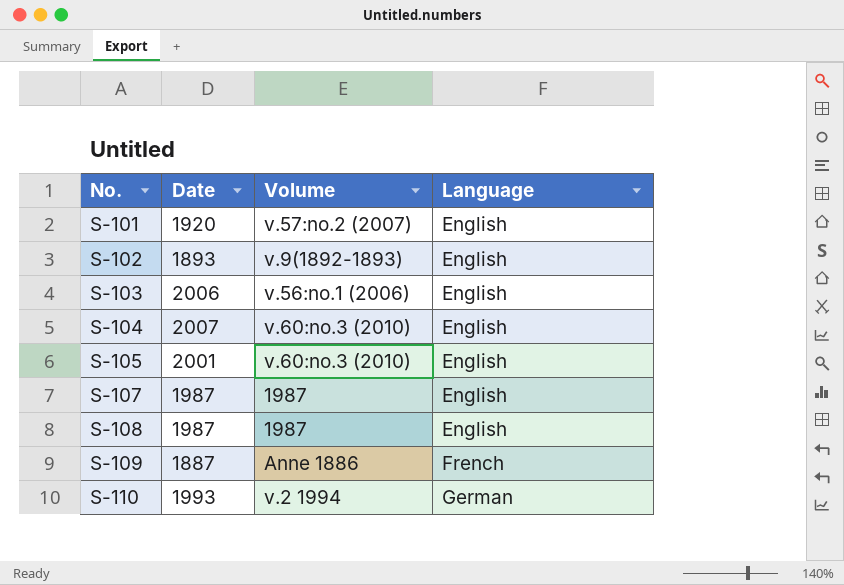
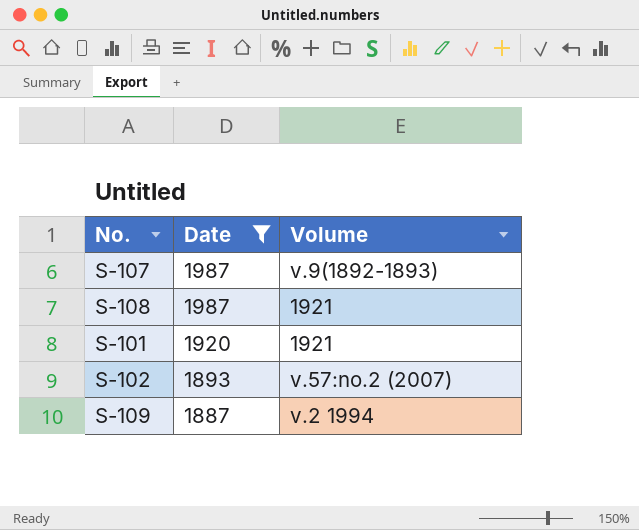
filter: none -> Date <= 1987
row order: No. ascending -> Date descending
column Language | position: 4 -> none
S-107 | Volume: 1987 -> v.9(1892-1893)
S-108 | Volume: 1987 -> 1921
S-101 | Volume: v.57:no.2 (2007) -> 1921
S-102 | Volume: v.9(1892-1893) -> v.57:no.2 (2007)
S-109 | Volume: Anne 1886 -> v.2 1994

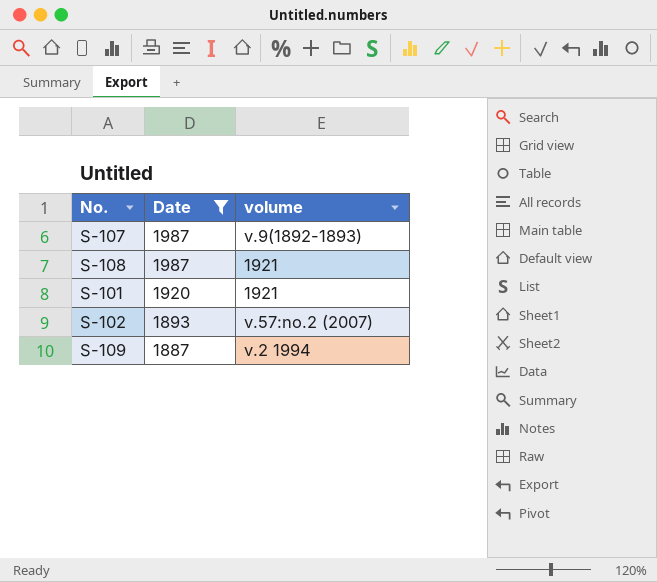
column name: Volume -> volume

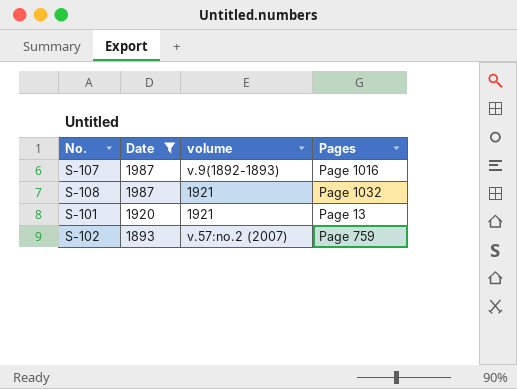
column Pages | position: none -> 4
row S-109: 1887 | v.2 1994 -> none

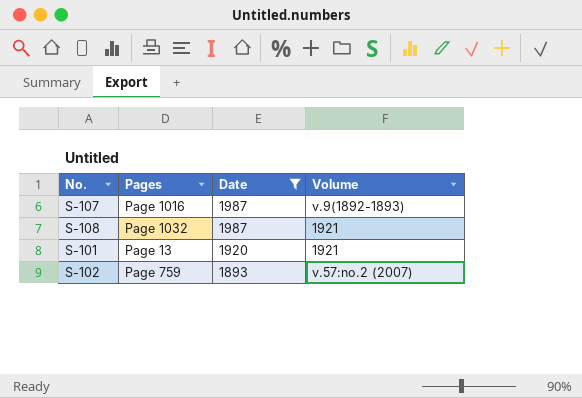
column Pages | position: 4 -> 2
column name: volume -> Volume

